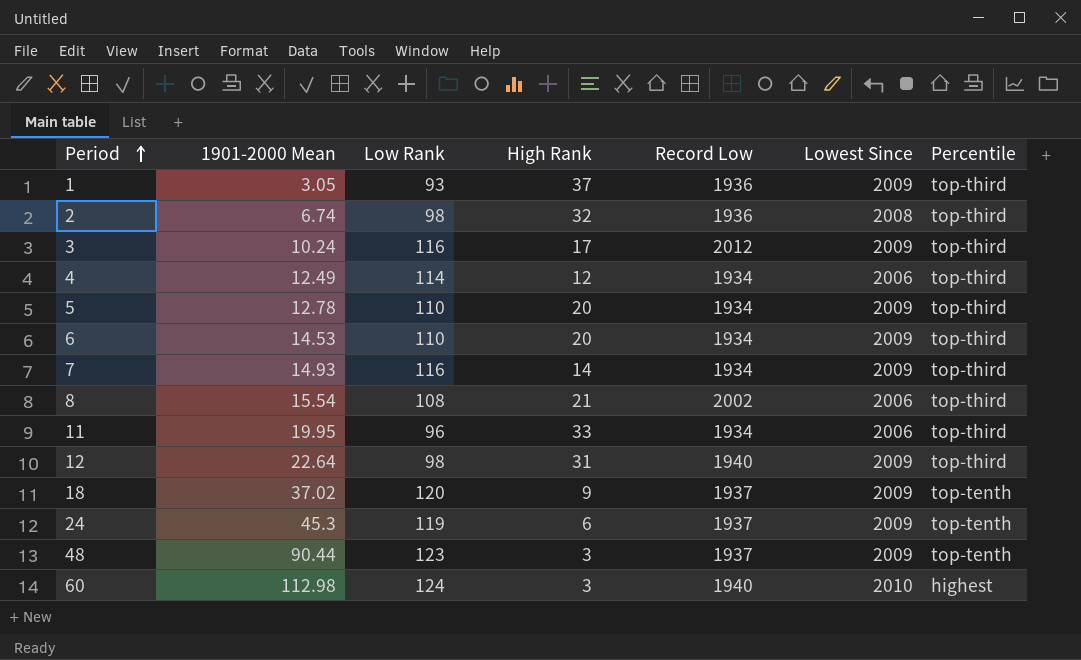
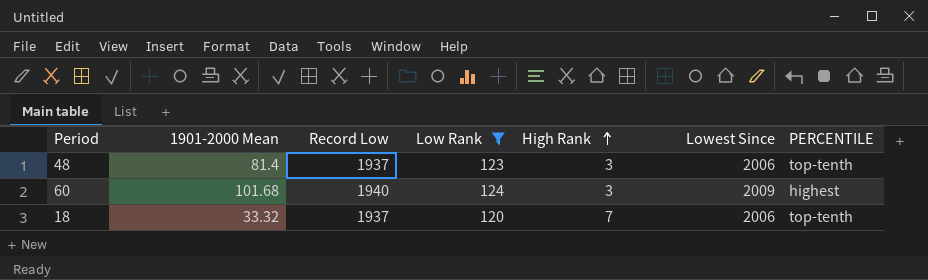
filter: none -> Low Rank >= 120
row order: Period ascending -> High Rank ascending
column Record Low | position: 5 -> 3
column name: Percentile -> PERCENTILE
48 | 1901-2000 Mean: 90.44 -> 81.4
48 | Lowest Since: 2009 -> 2006
60 | 1901-2000 Mean: 112.98 -> 101.68
60 | Lowest Since: 2010 -> 2009
18 | 1901-2000 Mean: 37.02 -> 33.32
18 | High Rank: 9 -> 7
18 | Lowest Since: 2009 -> 2006

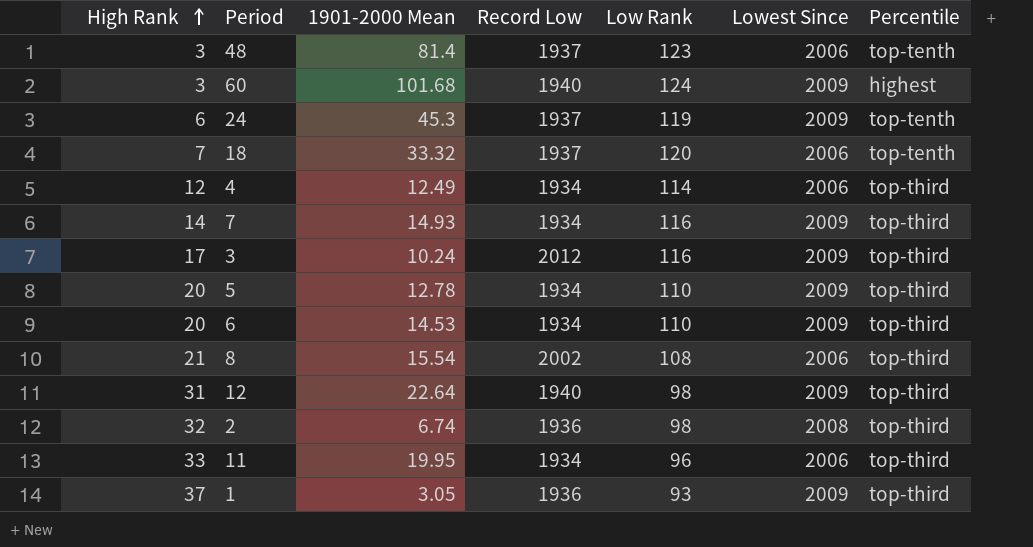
filter: Low Rank >= 120 -> none
column High Rank | position: 5 -> 1
column name: PERCENTILE -> Percentile

